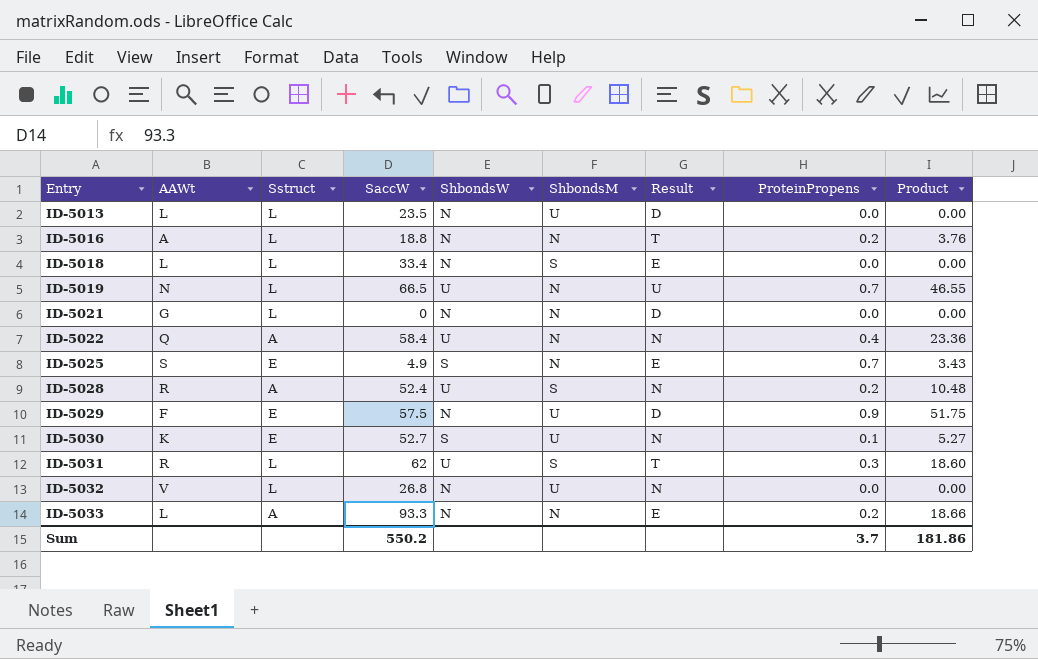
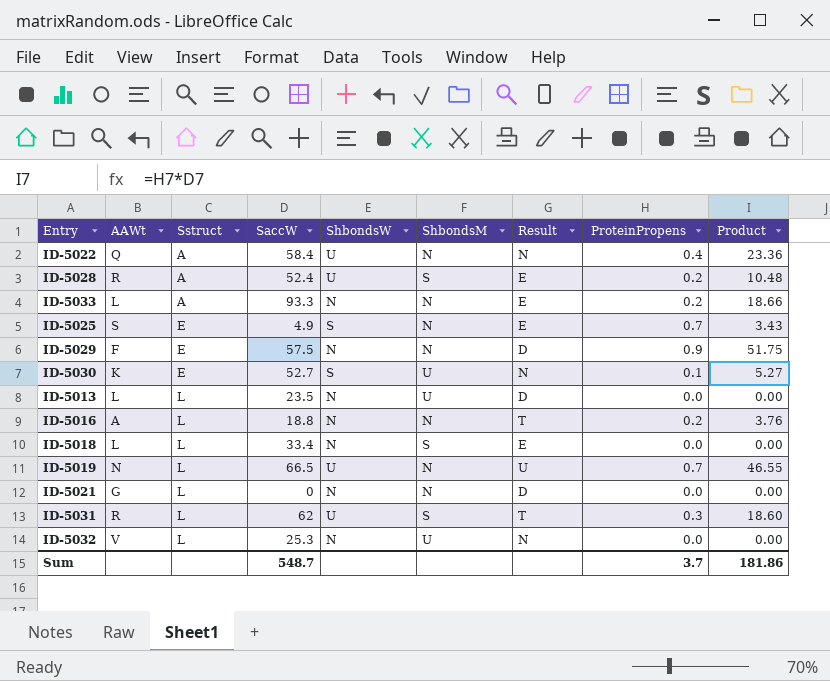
row order: Entry ascending -> Sstruct ascending
ID-5028 | Result: N -> E
ID-5029 | ShbondsM: U -> N
ID-5032 | SaccW: 26.8 -> 25.3
Sum | SaccW: 550.2 -> 548.7

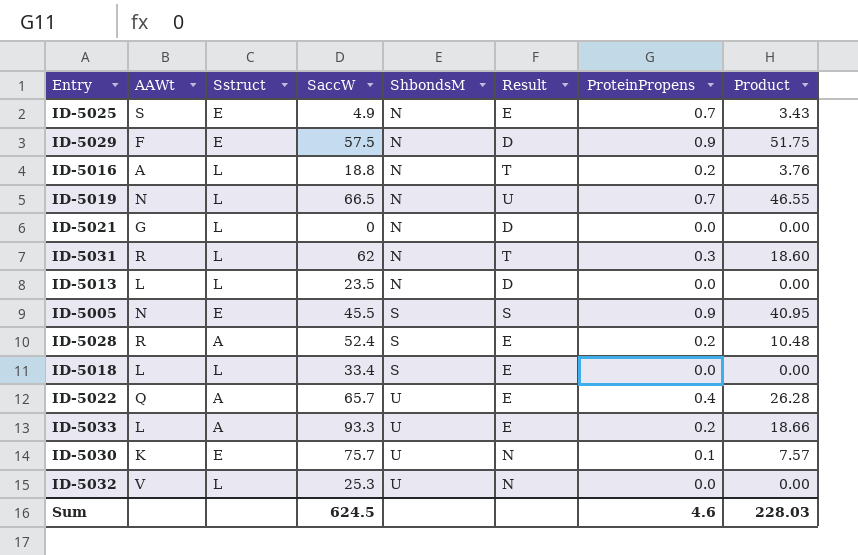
row order: Sstruct ascending -> ShbondsM ascending
column ShbondsW | position: 5 -> none
ID-5031 | ShbondsM: S -> N
ID-5013 | ShbondsM: U -> N
row ID-5005: none -> N | E | 45.5 | S | S | 0.9 | 40.95
ID-5022 | SaccW: 58.4 -> 65.7
ID-5022 | ShbondsM: N -> U
ID-5022 | Result: N -> E
ID-5022 | Product: 23.36 -> 26.28
ID-5033 | ShbondsM: N -> U
ID-5030 | SaccW: 52.7 -> 75.7
ID-5030 | Product: 5.27 -> 7.57
Sum | SaccW: 548.7 -> 624.5
Sum | ProteinPropens: 3.7 -> 4.6
Sum | Product: 181.86 -> 228.03

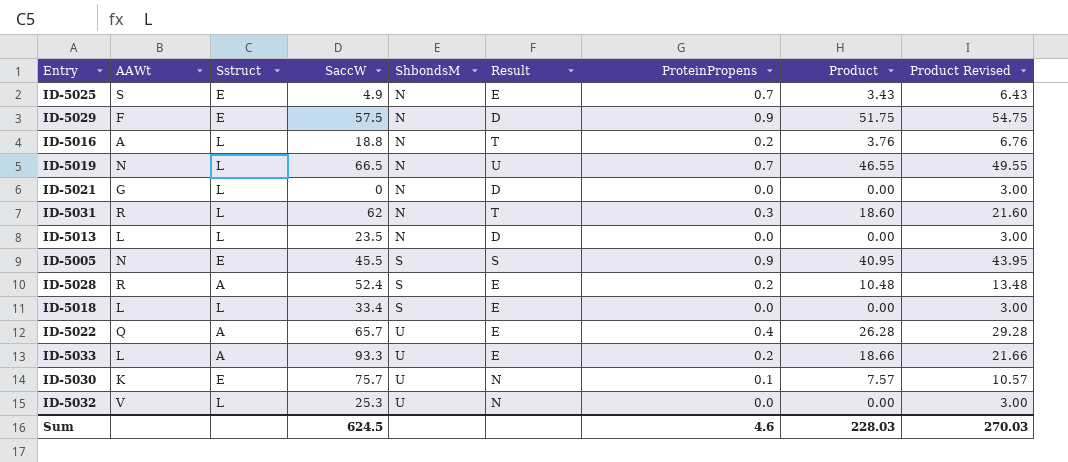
column Product Revised | formula: none -> [Product] + 3

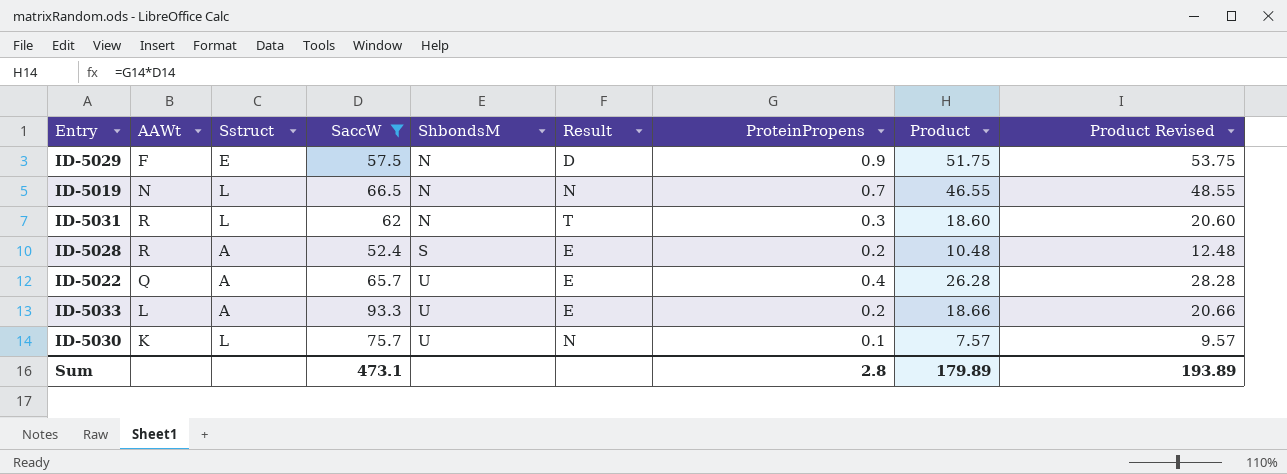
filter: none -> SaccW >= 52.4
column Product Revised | formula: [Product] + 3 -> [Product] + 2
ID-5019 | Result: U -> N
ID-5030 | Sstruct: E -> L
Sum | SaccW: 624.5 -> 473.1
Sum | ProteinPropens: 4.6 -> 2.8
Sum | Product: 228.03 -> 179.89
Sum | Product Revised: 270.03 -> 193.89

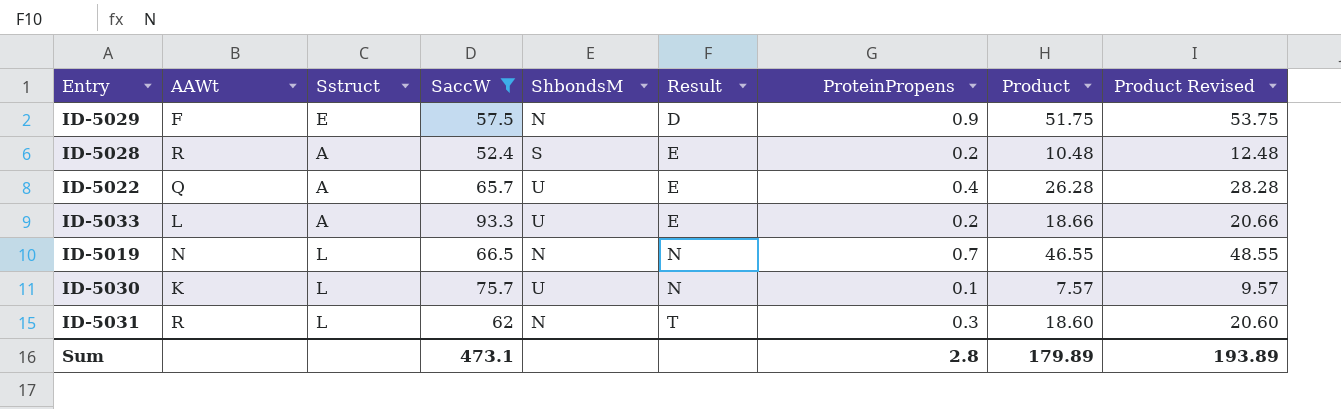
row order: ShbondsM ascending -> Result ascending

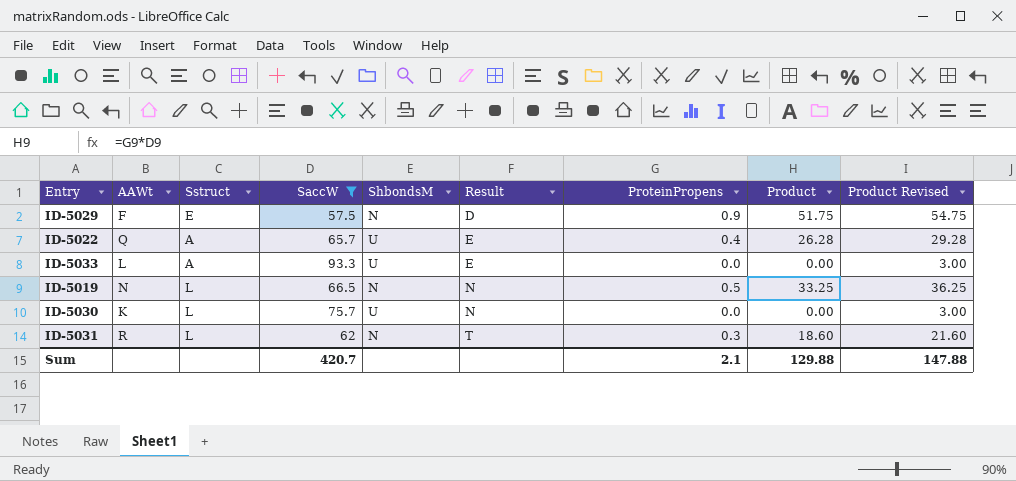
column Product Revised | formula: [Product] + 2 -> [Product] + 3
row ID-5028: R | A | 52.4 | S | E | 0.2 | 10.48 | 12.48 -> none
ID-5033 | ProteinPropens: 0.2 -> 0.0
ID-5033 | Product: 18.66 -> 0.00
ID-5019 | ProteinPropens: 0.7 -> 0.5
ID-5019 | Product: 46.55 -> 33.25
ID-5030 | ProteinPropens: 0.1 -> 0.0
ID-5030 | Product: 7.57 -> 0.00
Sum | SaccW: 473.1 -> 420.7
Sum | ProteinPropens: 2.8 -> 2.1
Sum | Product: 179.89 -> 129.88
Sum | Product Revised: 193.89 -> 147.88

